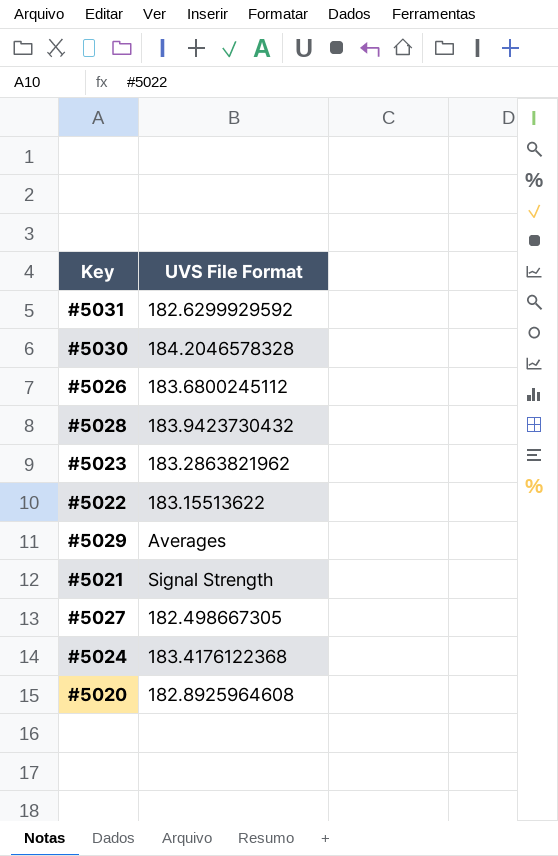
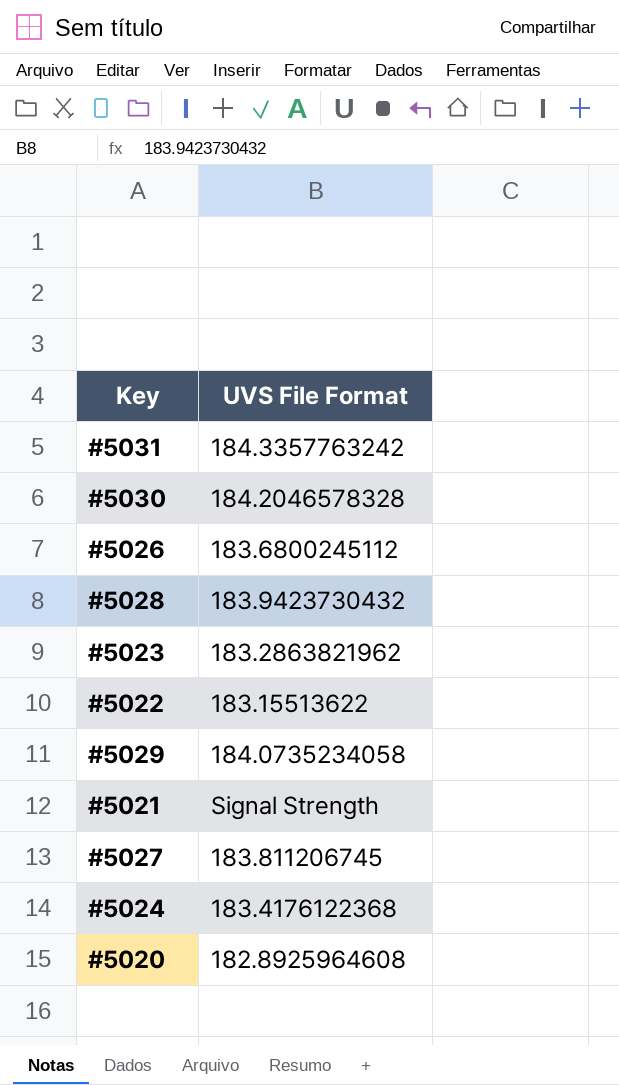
#5031 | UVS File Format: 182.6299929592 -> 184.3357763242
#5029 | UVS File Format: Averages -> 184.0735234058
#5027 | UVS File Format: 182.498667305 -> 183.811206745

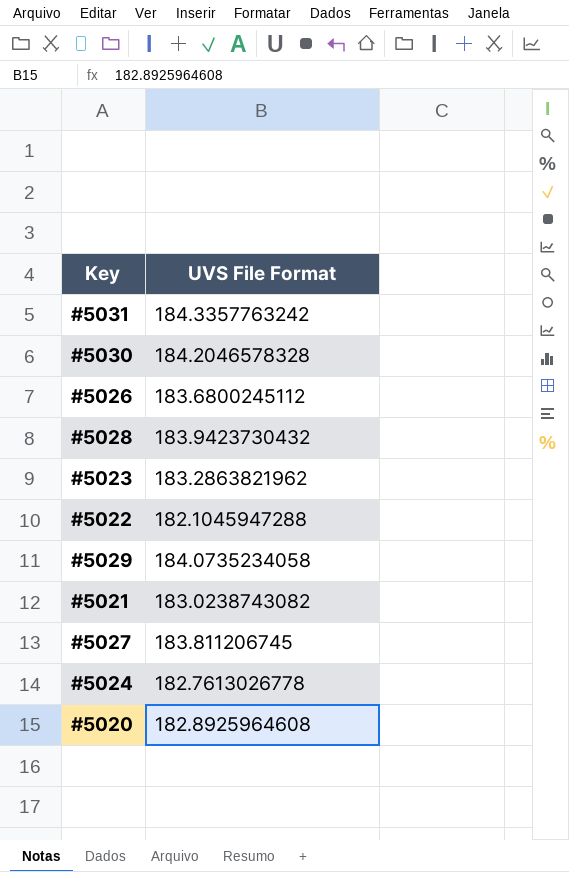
#5022 | UVS File Format: 183.15513622 -> 182.1045947288
#5021 | UVS File Format: Signal Strength -> 183.0238743082
#5024 | UVS File Format: 183.4176122368 -> 182.7613026778

